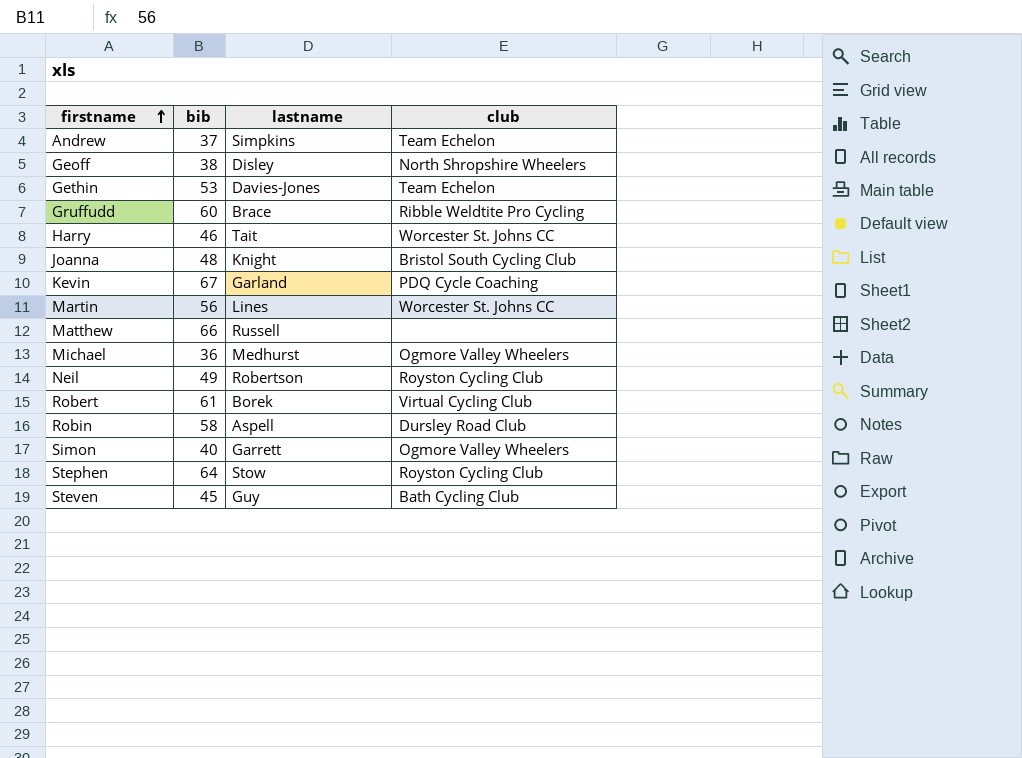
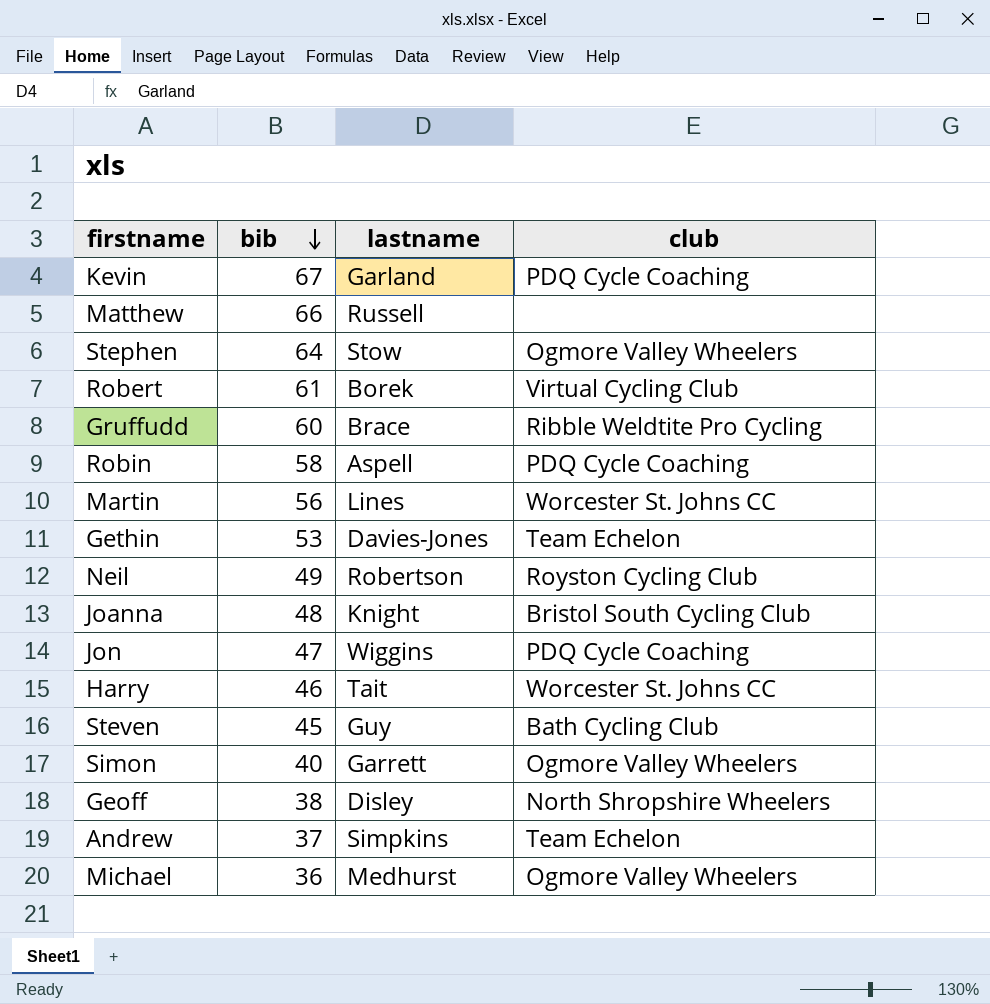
row order: firstname ascending -> bib descending
Stephen | club: Royston Cycling Club -> Ogmore Valley Wheelers
Robin | club: Dursley Road Club -> PDQ Cycle Coaching
row Jon: none -> 47 | Wiggins | PDQ Cycle Coaching

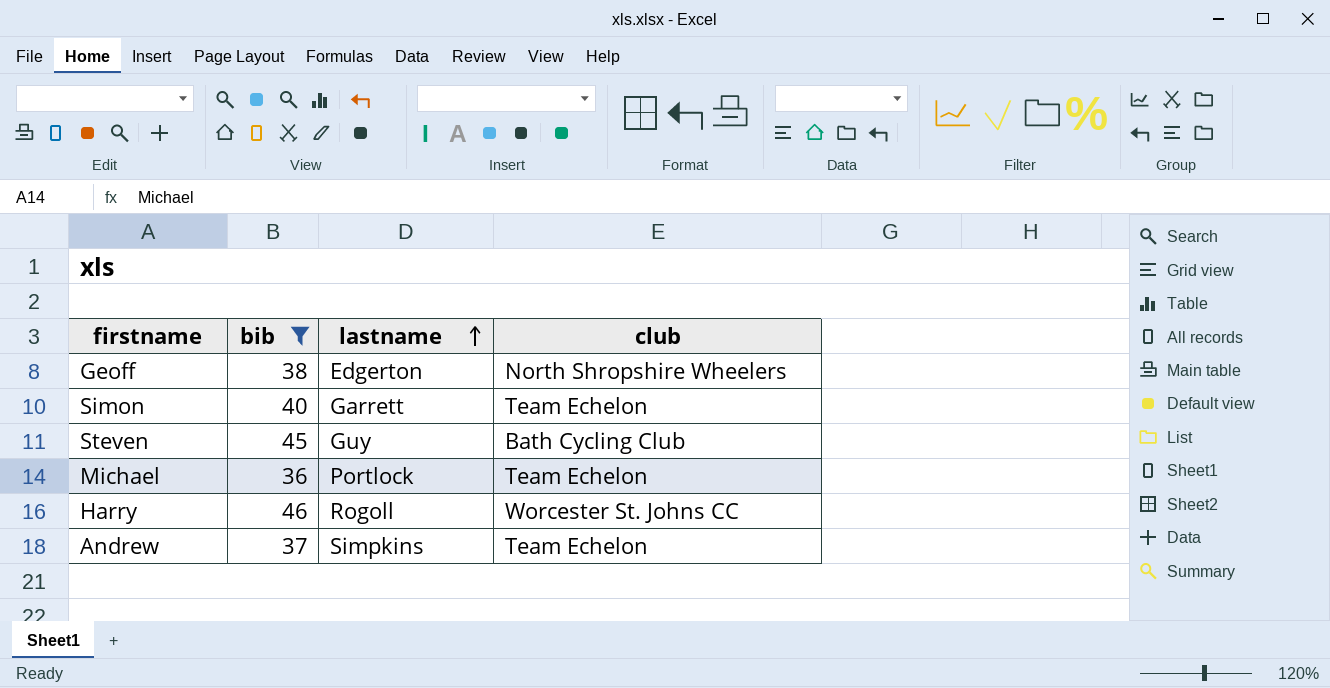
filter: none -> bib <= 46
row order: bib descending -> lastname ascending
Geoff | lastname: Disley -> Edgerton
Simon | club: Ogmore Valley Wheelers -> Team Echelon
Michael | lastname: Medhurst -> Portlock
Michael | club: Ogmore Valley Wheelers -> Team Echelon
Harry | lastname: Tait -> Rogoll

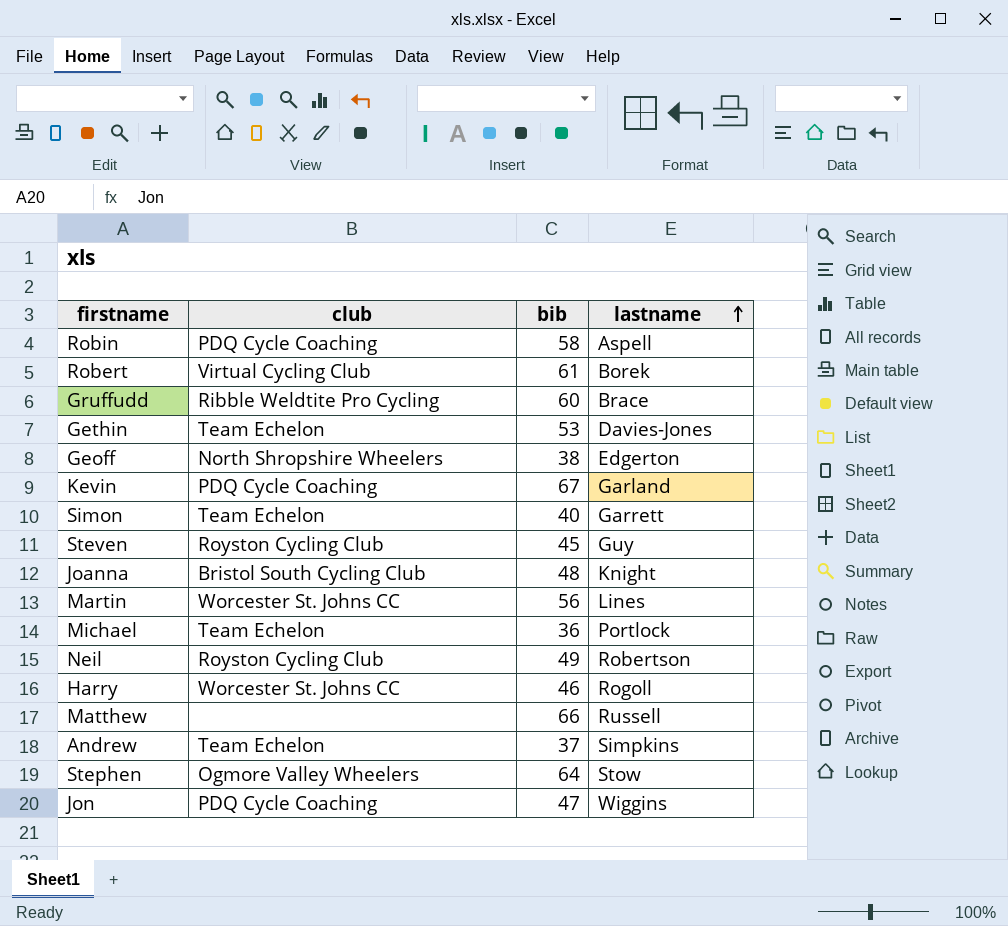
filter: bib <= 46 -> none
column club | position: 4 -> 2
Steven | club: Bath Cycling Club -> Royston Cycling Club

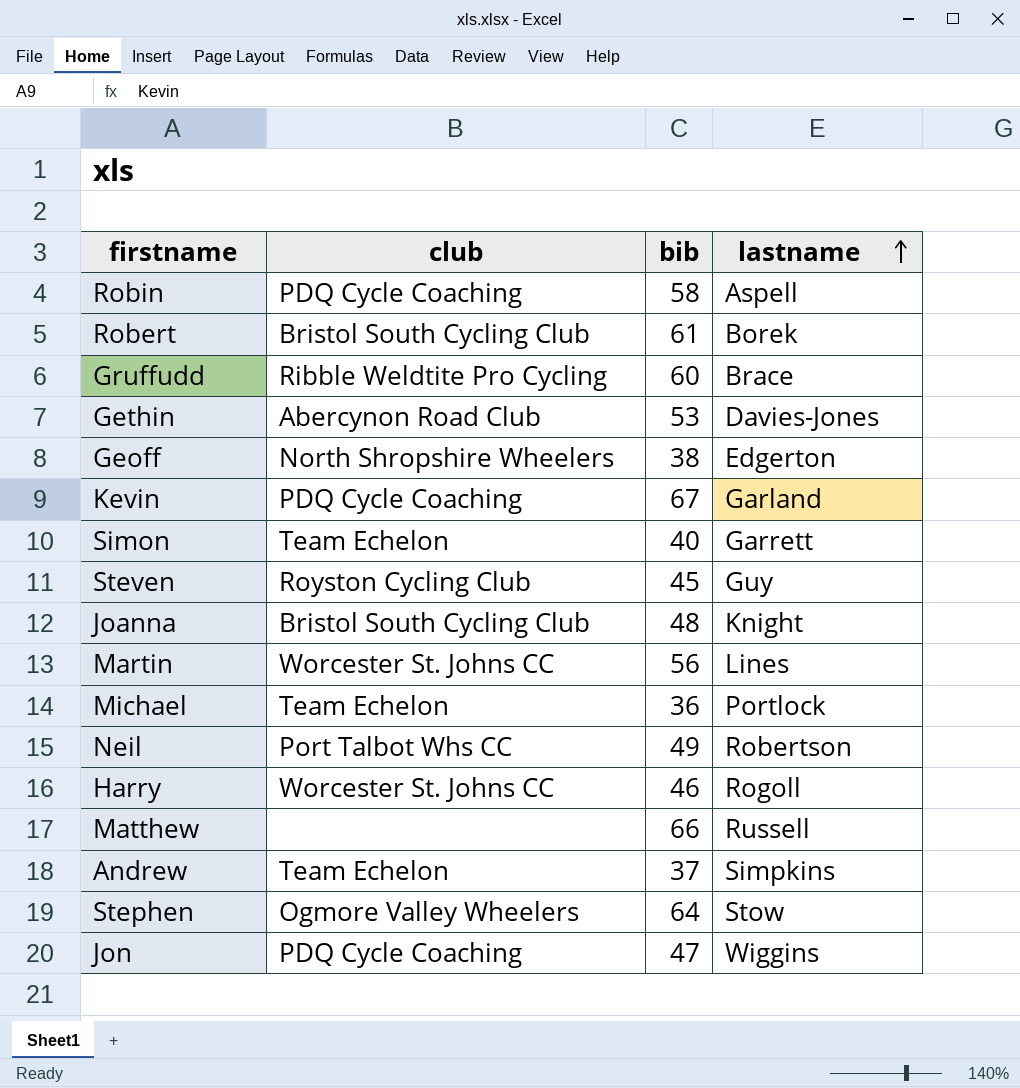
Robert | club: Virtual Cycling Club -> Bristol South Cycling Club
Gethin | club: Team Echelon -> Abercynon Road Club
Neil | club: Royston Cycling Club -> Port Talbot Whs CC

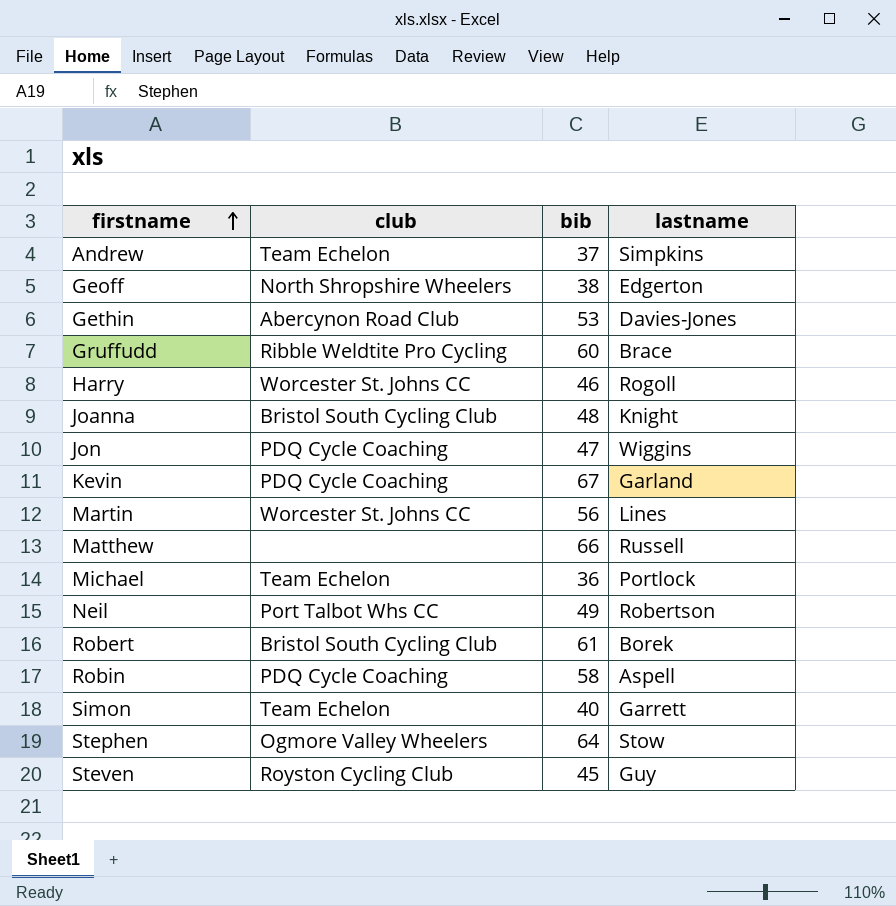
row order: lastname ascending -> firstname ascending

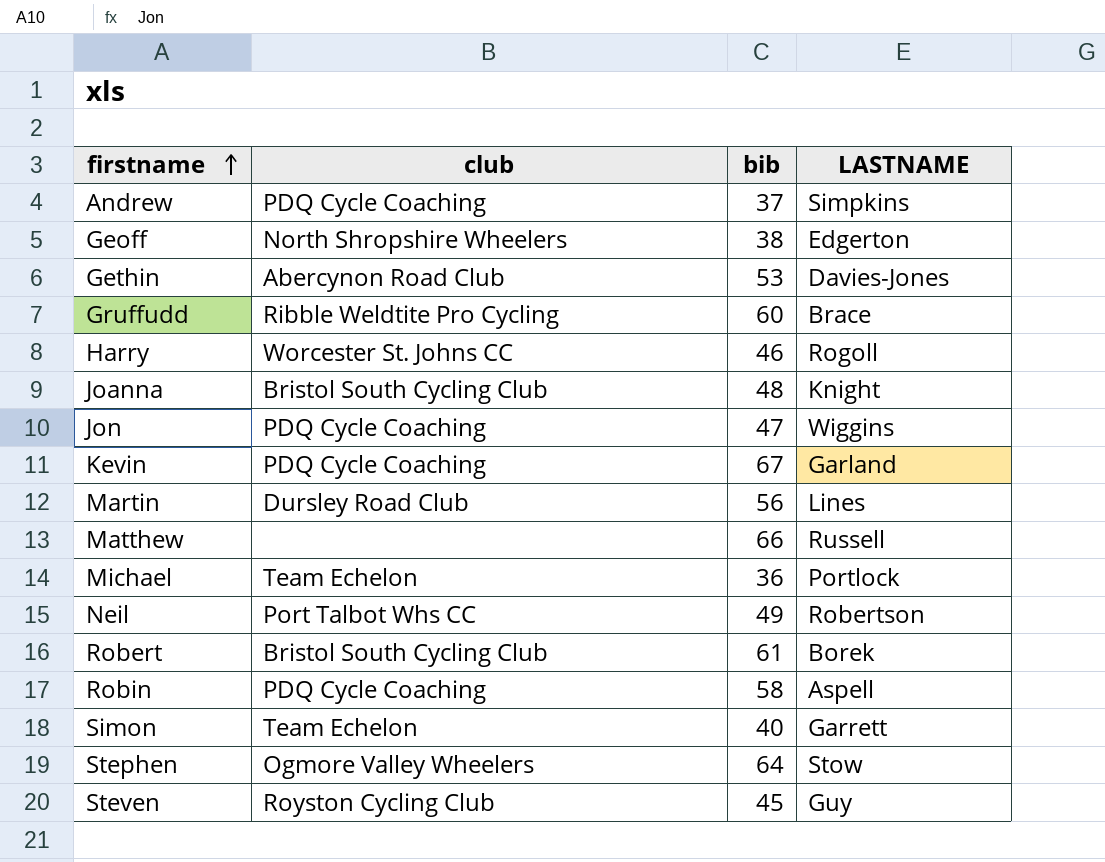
column name: lastname -> LASTNAME
Andrew | club: Team Echelon -> PDQ Cycle Coaching
Martin | club: Worcester St. Johns CC -> Dursley Road Club

